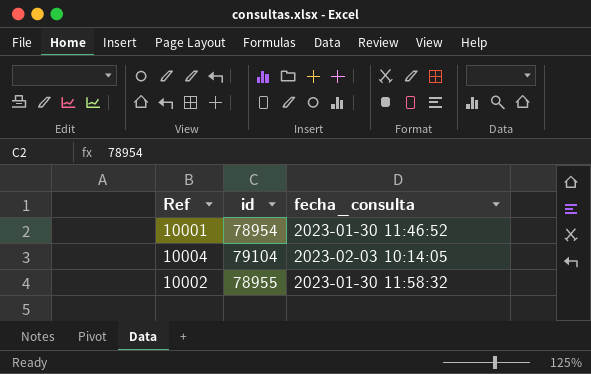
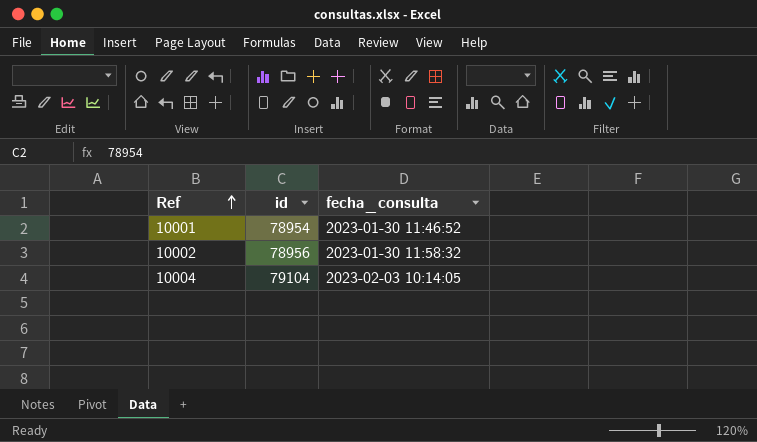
row order: none -> Ref ascending
10002 | id: 78955 -> 78956

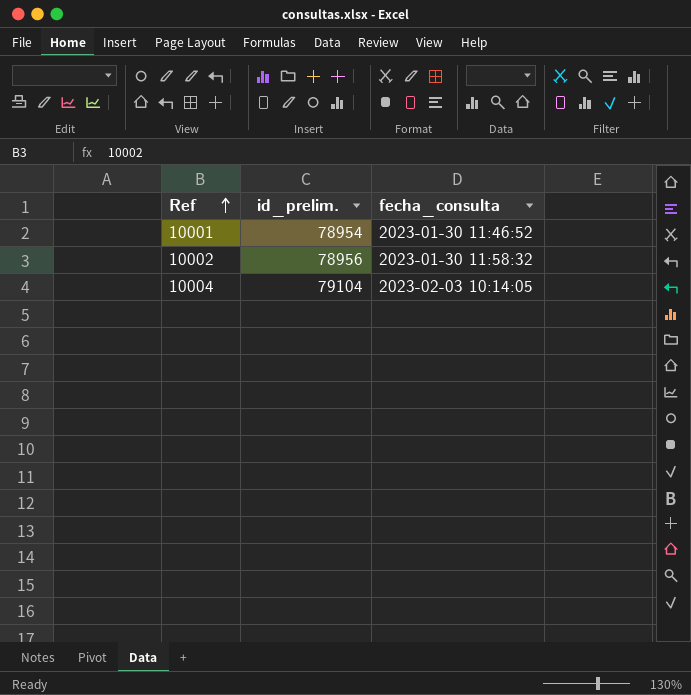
column name: id -> id_prelim.

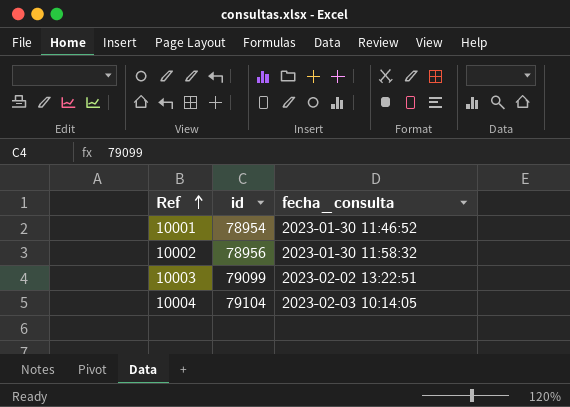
column name: id_prelim. -> id
row 10003: none -> 79099 | 2023-02-02 13:22:51

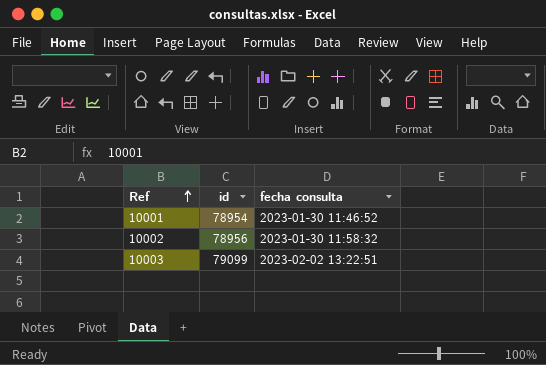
column name: fecha_consulta -> fecha consulta
row 10004: 79104 | 2023-02-03 10:14:05 -> none

